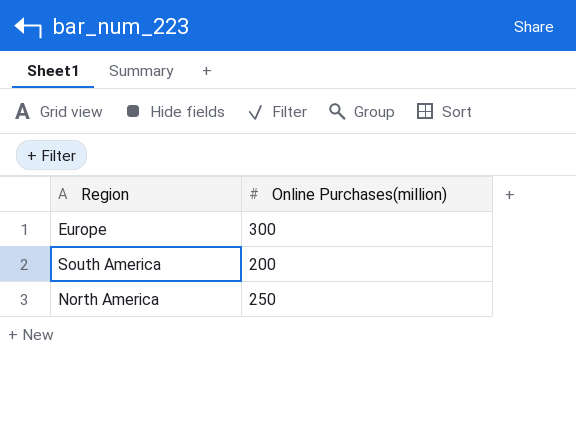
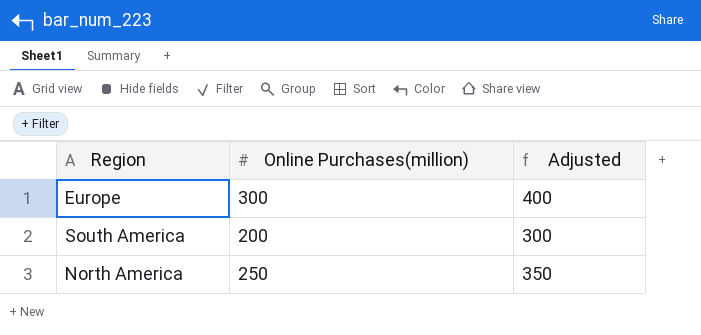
column Adjusted | formula: none -> [Online Purchases(million)] + 100

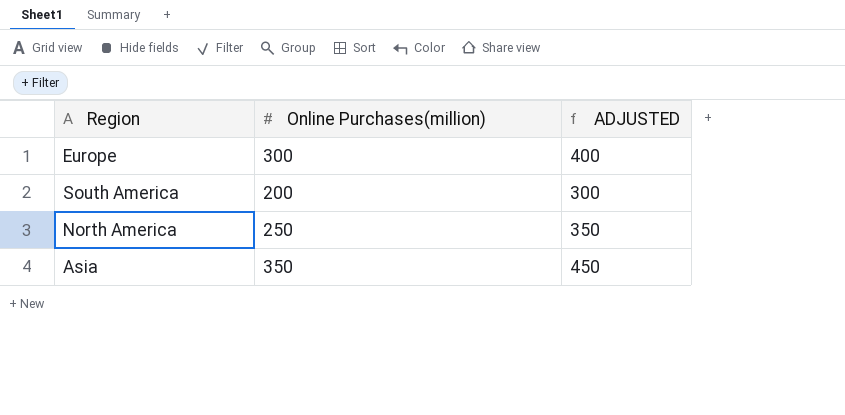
column name: Adjusted -> ADJUSTED
row Asia: none -> 350 | 450

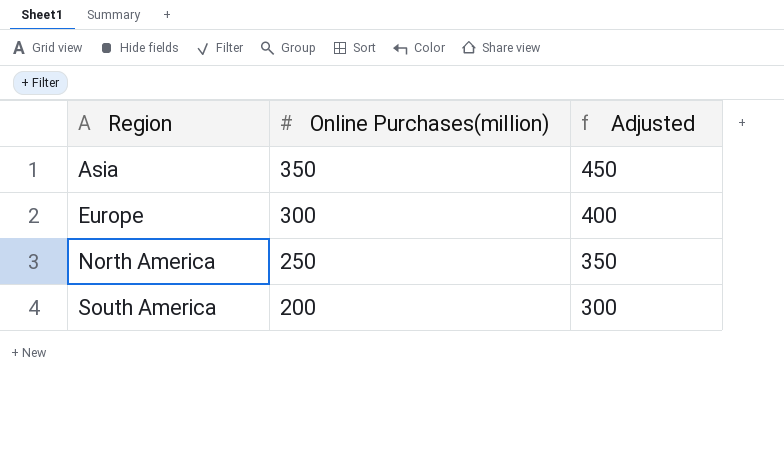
row order: none -> Region ascending
column name: ADJUSTED -> Adjusted

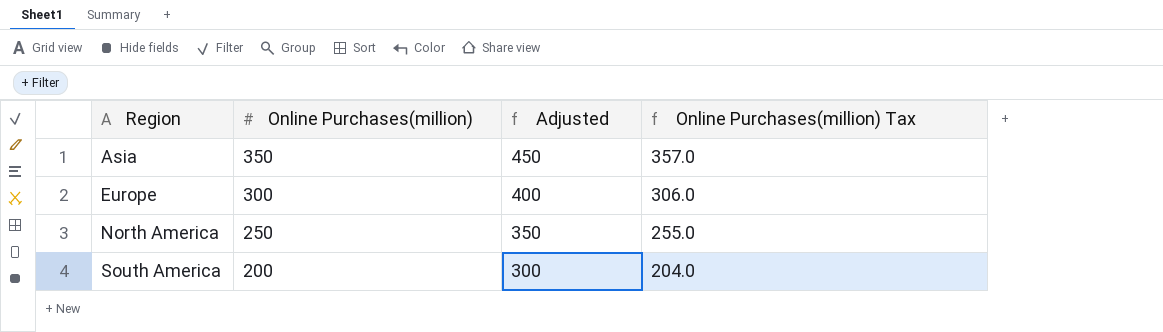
column Online Purchases(million) Tax | formula: none -> [Online Purchases(million)] * 1.02

